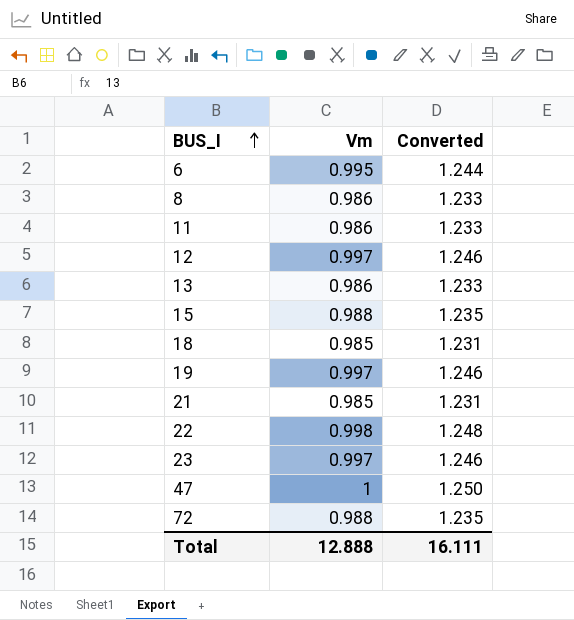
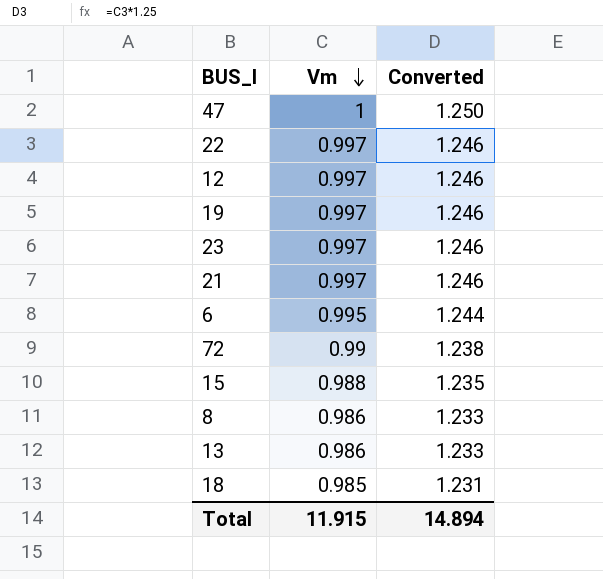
row order: BUS_I ascending -> Vm descending
row 11: 0.986 | 1.233 -> none
22 | Vm: 0.998 -> 0.997
22 | Converted: 1.248 -> 1.246
21 | Vm: 0.985 -> 0.997
21 | Converted: 1.231 -> 1.246
72 | Vm: 0.988 -> 0.99
72 | Converted: 1.235 -> 1.238
Total | Vm: 12.888 -> 11.915
Total | Converted: 16.111 -> 14.894

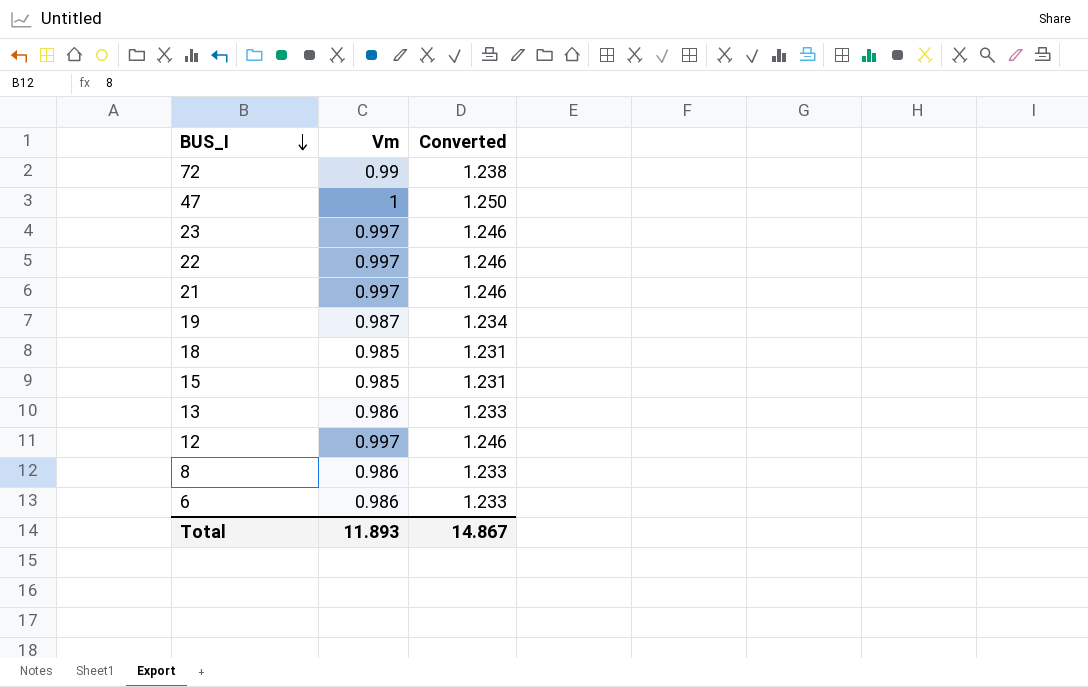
row order: Vm descending -> BUS_I descending
19 | Vm: 0.997 -> 0.987
19 | Converted: 1.246 -> 1.234
15 | Vm: 0.988 -> 0.985
15 | Converted: 1.235 -> 1.231
6 | Vm: 0.995 -> 0.986
6 | Converted: 1.244 -> 1.233
Total | Vm: 11.915 -> 11.893
Total | Converted: 14.894 -> 14.867

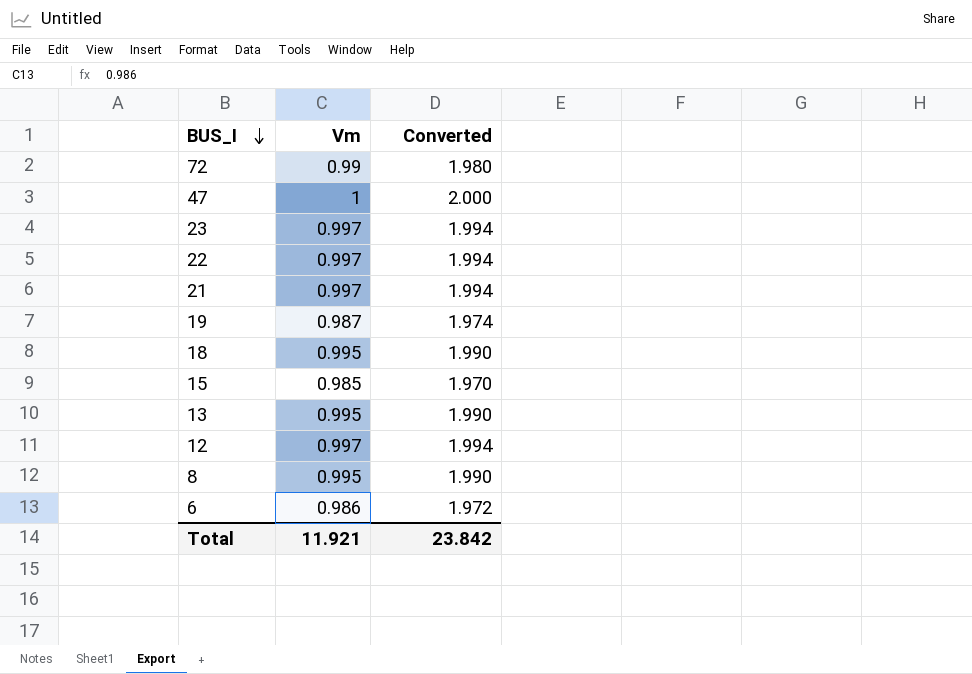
column Converted | formula: [Vm] * 1.25 -> [Vm] * 2
18 | Vm: 0.985 -> 0.995
13 | Vm: 0.986 -> 0.995
8 | Vm: 0.986 -> 0.995
Total | Vm: 11.893 -> 11.921
Total | Converted: 14.867 -> 23.842

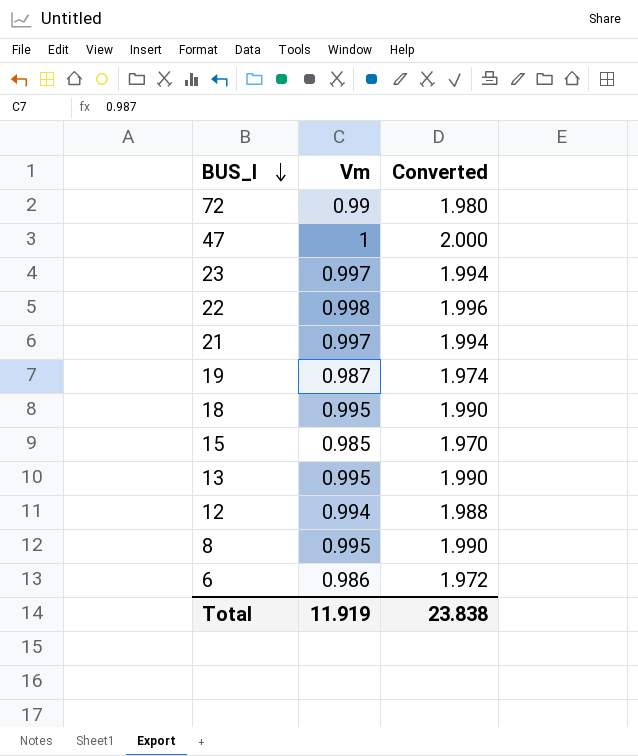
22 | Vm: 0.997 -> 0.998
22 | Converted: 1.994 -> 1.996
12 | Vm: 0.997 -> 0.994
12 | Converted: 1.994 -> 1.988
Total | Vm: 11.921 -> 11.919
Total | Converted: 23.842 -> 23.838

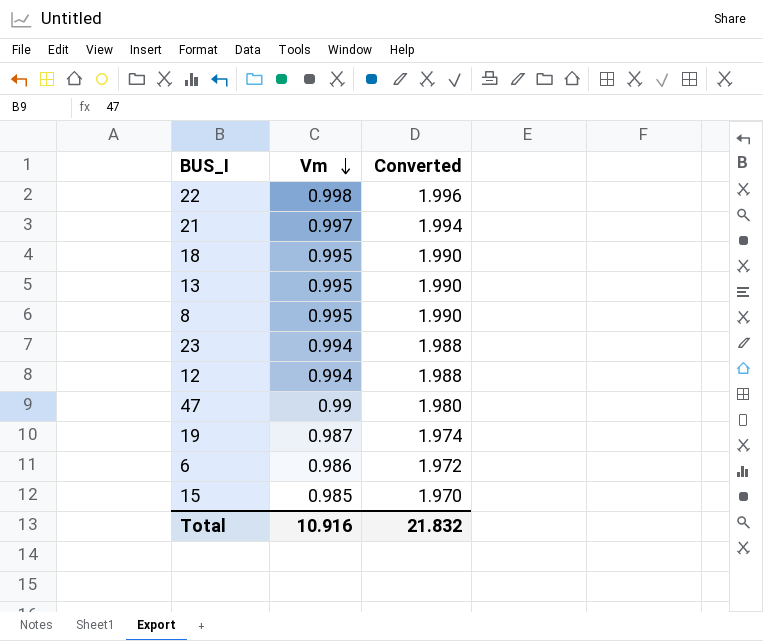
row order: BUS_I descending -> Vm descending
row 72: 0.99 | 1.980 -> none
23 | Vm: 0.997 -> 0.994
23 | Converted: 1.994 -> 1.988
47 | Vm: 1 -> 0.99
47 | Converted: 2.000 -> 1.980
Total | Vm: 11.919 -> 10.916
Total | Converted: 23.838 -> 21.832

